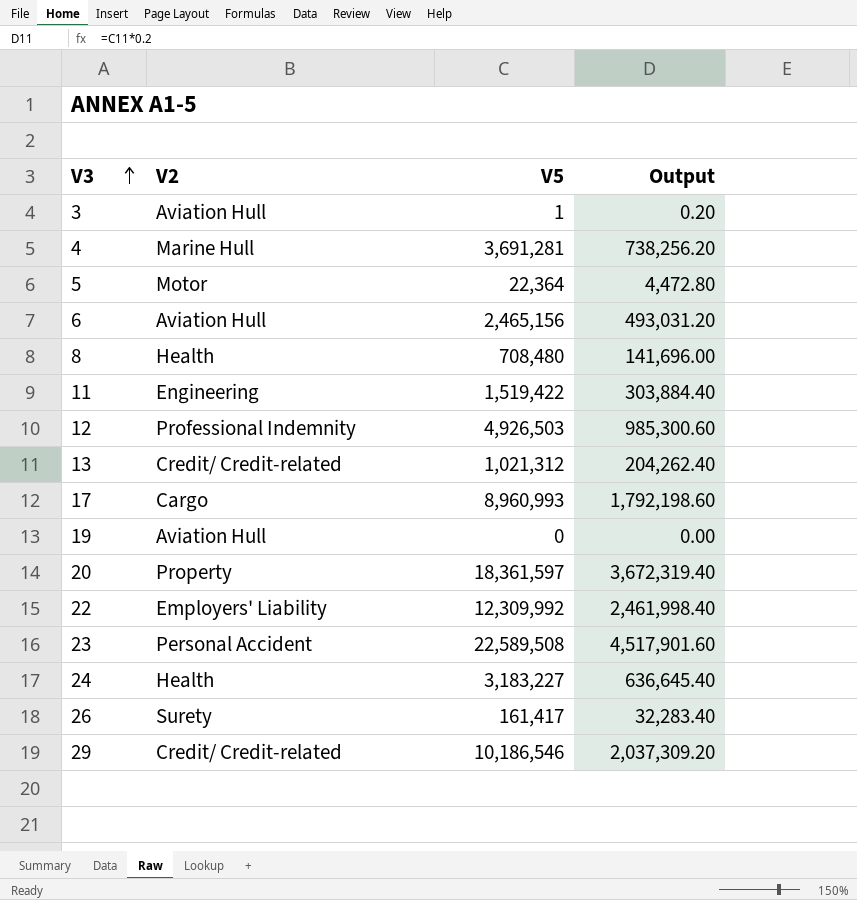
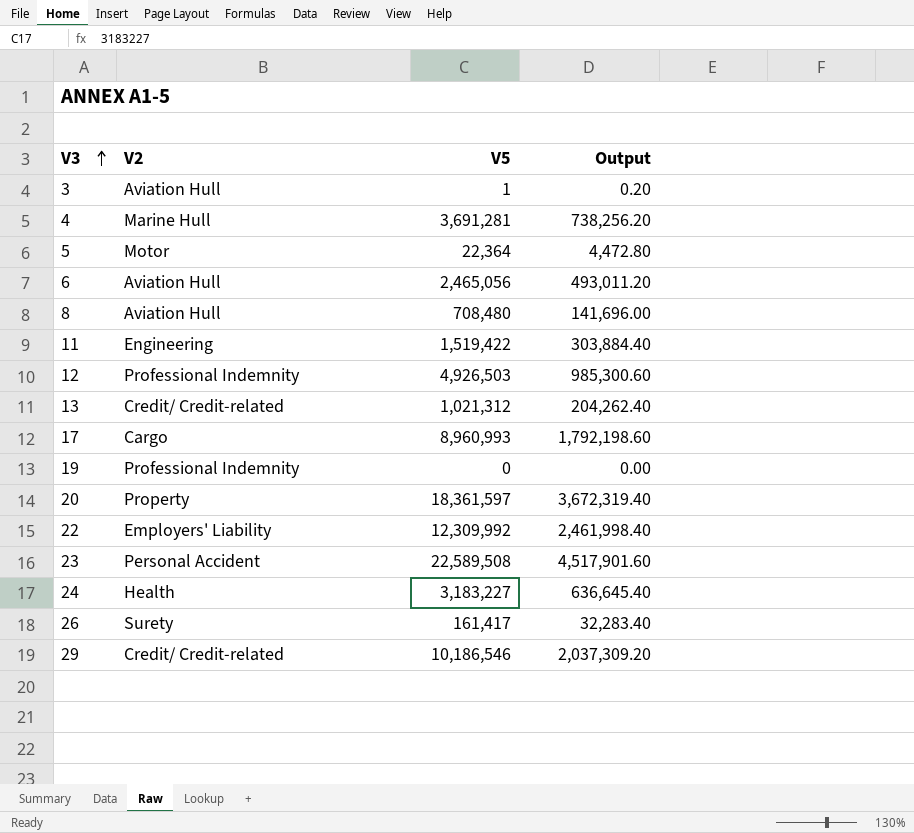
6 | V5: 2,465,156 -> 2,465,056
6 | Output: 493,031.20 -> 493,011.20
8 | V2: Health -> Aviation Hull
19 | V2: Aviation Hull -> Professional Indemnity

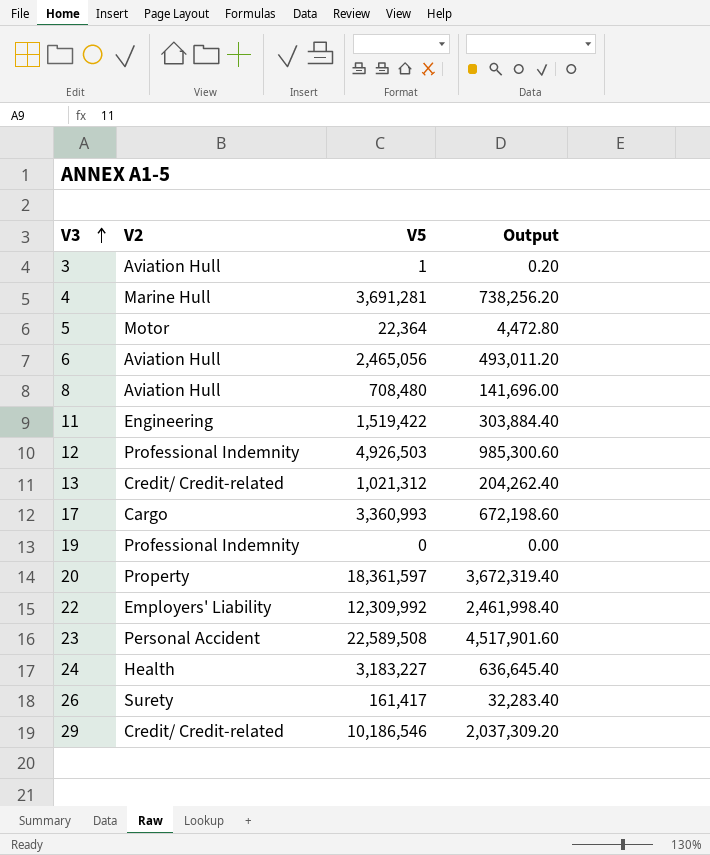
17 | V5: 8,960,993 -> 3,360,993
17 | Output: 1,792,198.60 -> 672,198.60

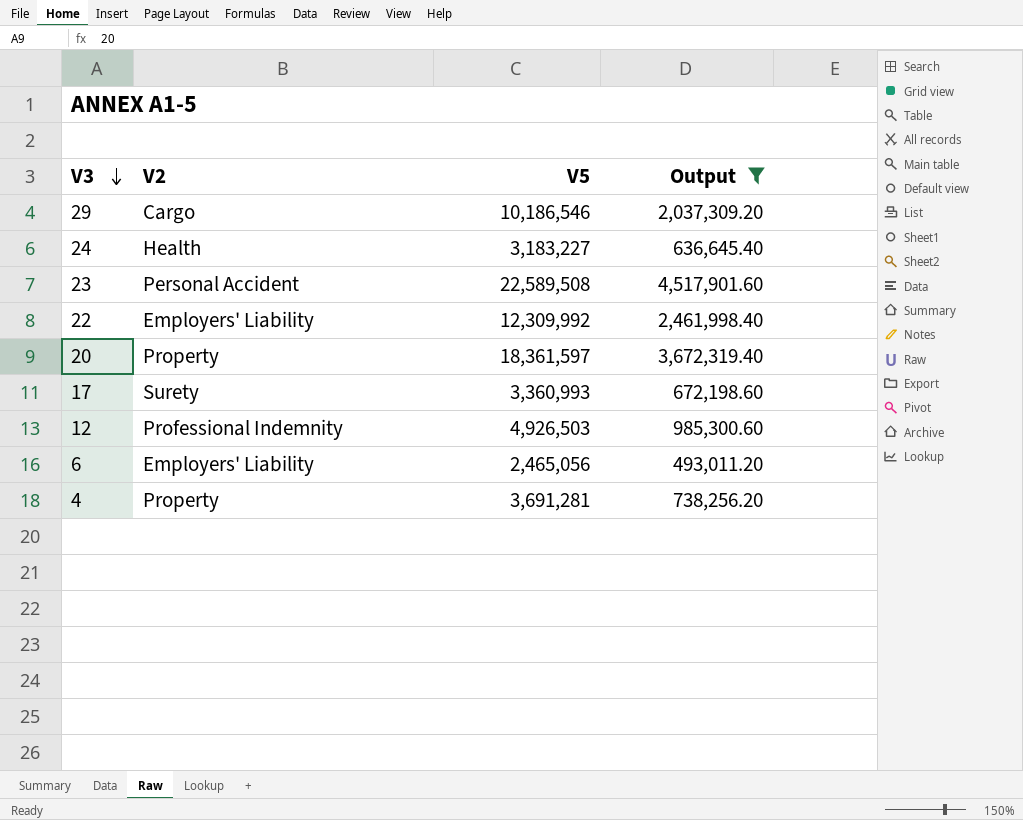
filter: none -> Output >= 493,011.20
row order: V3 ascending -> V3 descending
29 | V2: Credit/ Credit-related -> Cargo
17 | V2: Cargo -> Surety
6 | V2: Aviation Hull -> Employers' Liability
4 | V2: Marine Hull -> Property

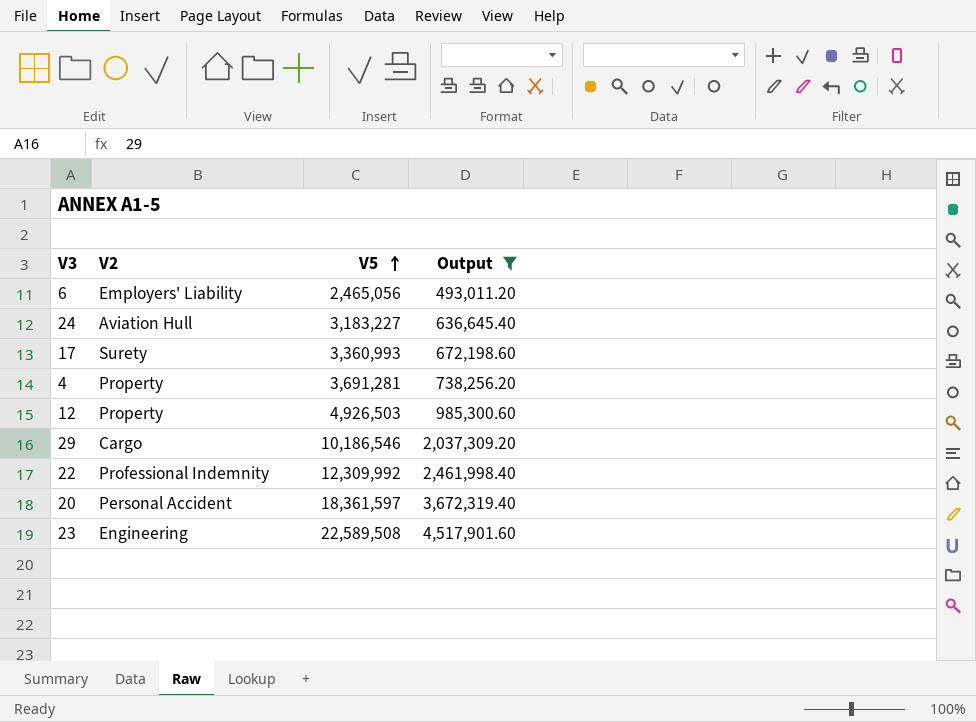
row order: V3 descending -> V5 ascending
24 | V2: Health -> Aviation Hull
12 | V2: Professional Indemnity -> Property
22 | V2: Employers' Liability -> Professional Indemnity
20 | V2: Property -> Personal Accident
23 | V2: Personal Accident -> Engineering

